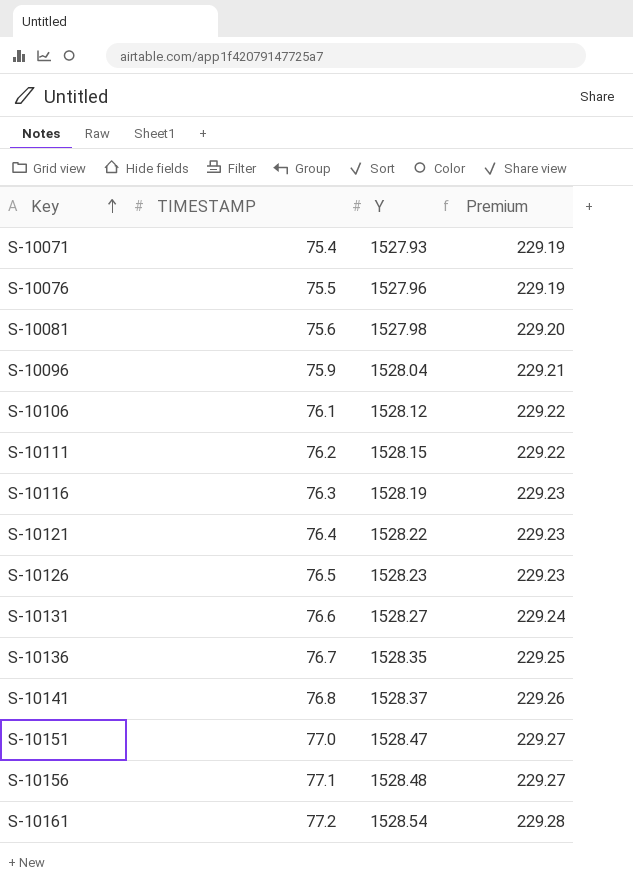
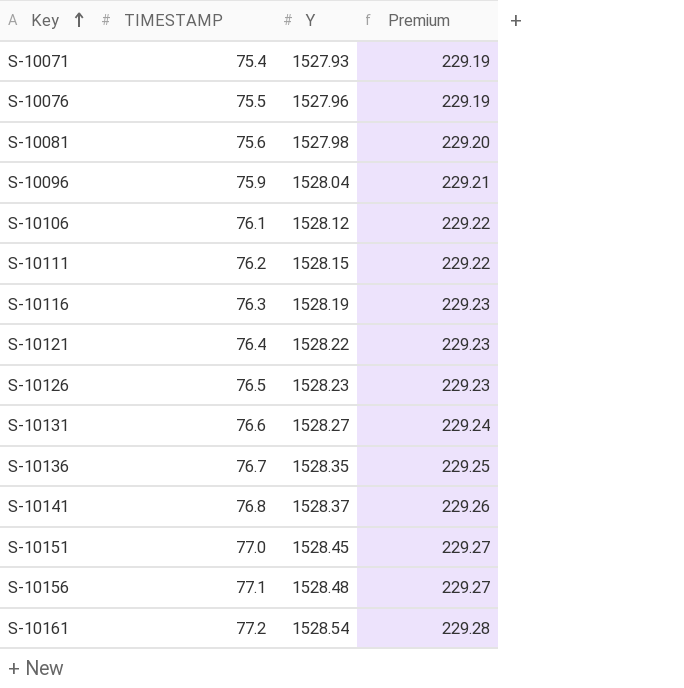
S-10151 | Y: 1528.47 -> 1528.45

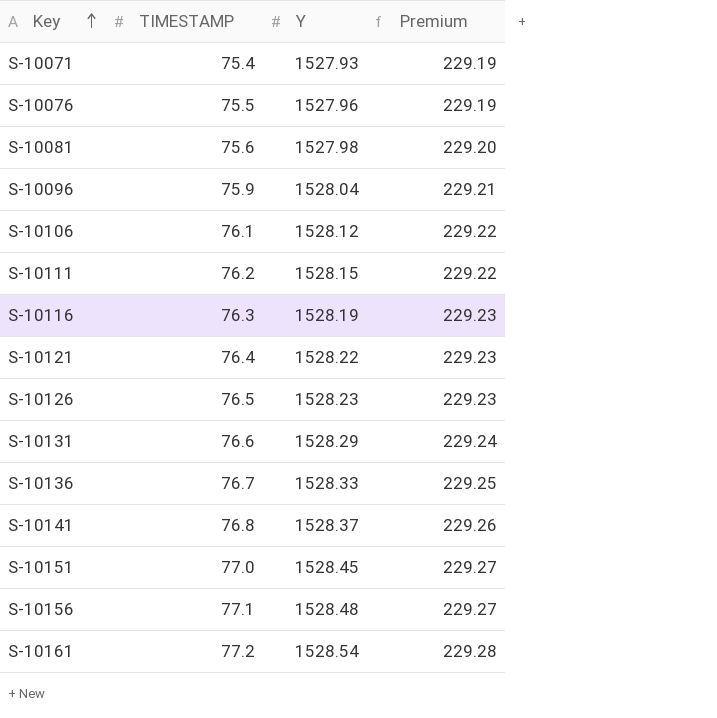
S-10131 | Y: 1528.27 -> 1528.29
S-10136 | Y: 1528.35 -> 1528.33

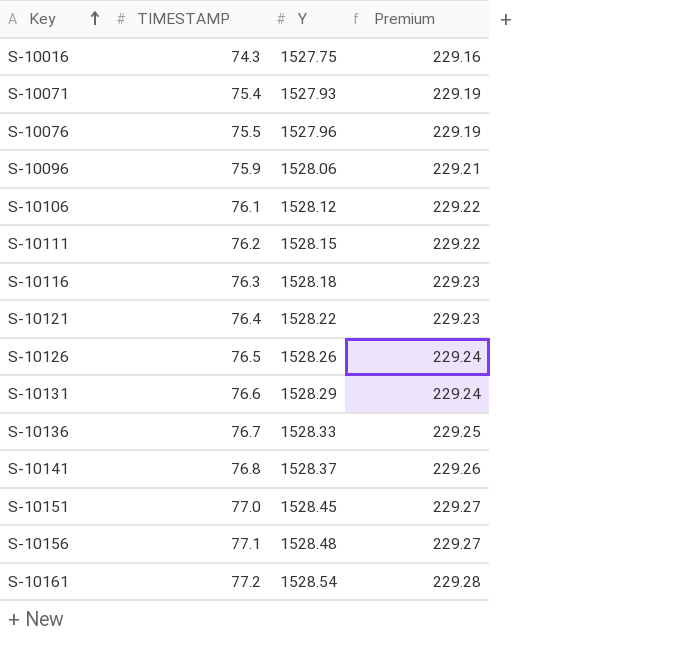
row S-10081: 75.6 | 1527.98 | 229.20 -> none
row S-10016: none -> 74.3 | 1527.75 | 229.16
S-10096 | Y: 1528.04 -> 1528.06
S-10116 | Y: 1528.19 -> 1528.18
S-10126 | Y: 1528.23 -> 1528.26
S-10126 | Premium: 229.23 -> 229.24

